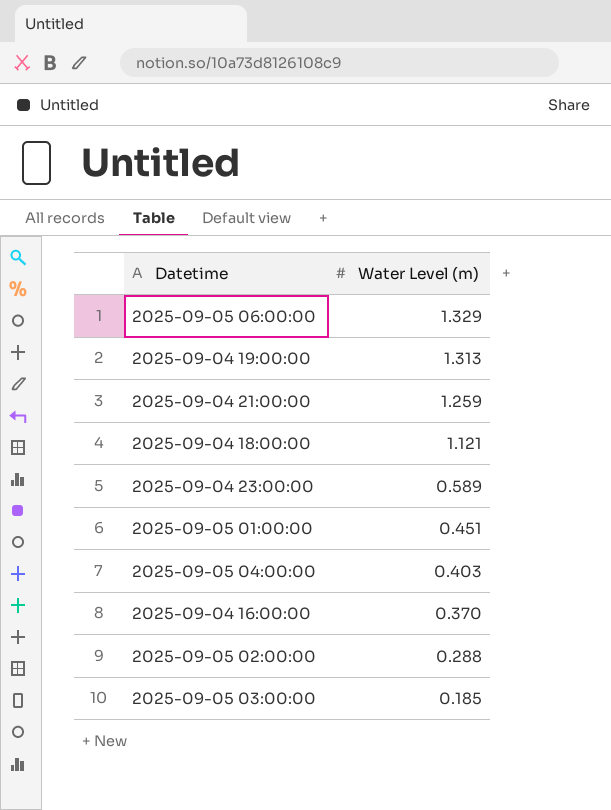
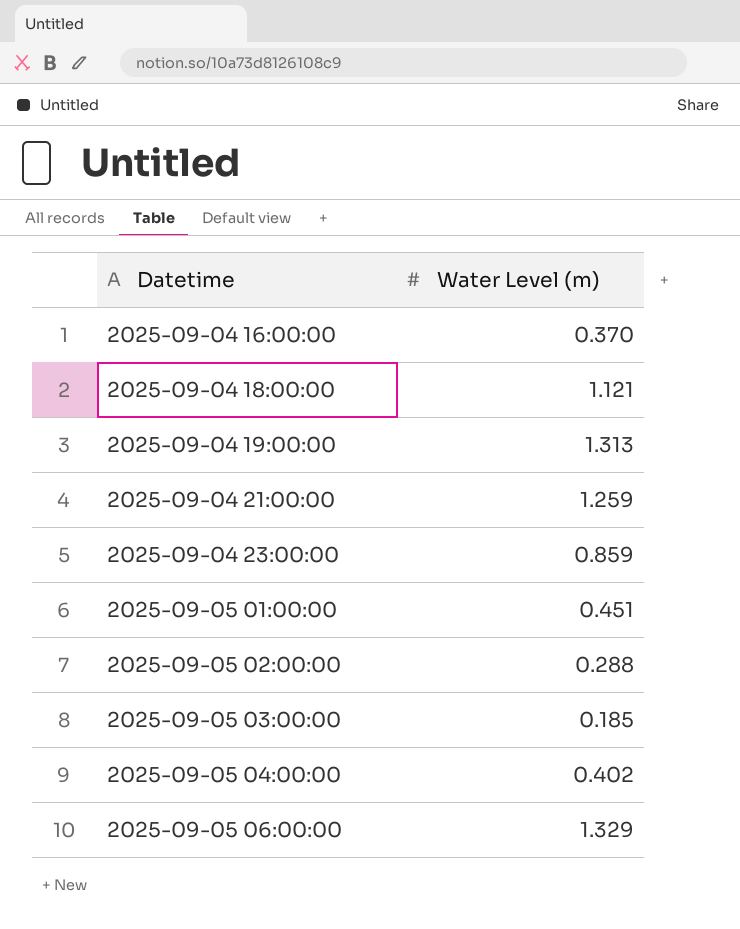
row order: Water Level (m) descending -> Datetime ascending
2025-09-04 23:00:00 | Water Level (m): 0.589 -> 0.859
2025-09-05 04:00:00 | Water Level (m): 0.403 -> 0.402

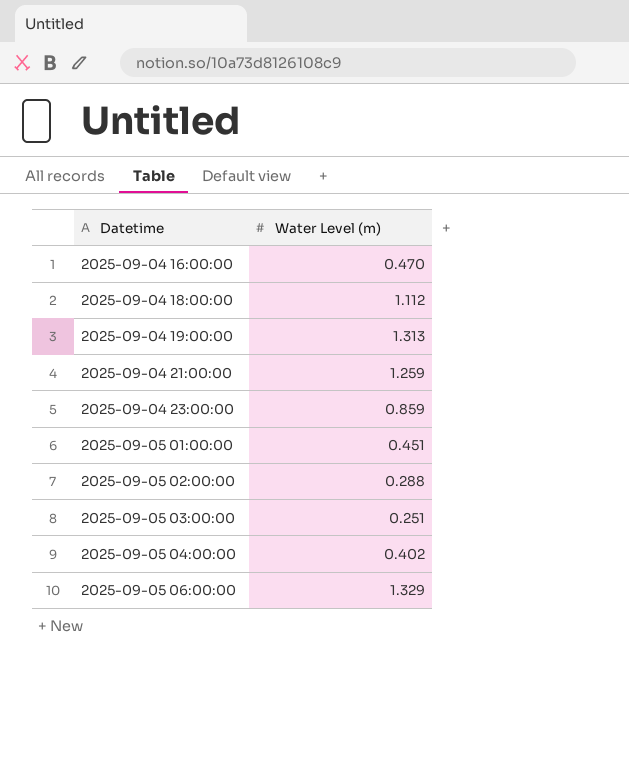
2025-09-04 16:00:00 | Water Level (m): 0.370 -> 0.470
2025-09-04 18:00:00 | Water Level (m): 1.121 -> 1.112
2025-09-05 03:00:00 | Water Level (m): 0.185 -> 0.251

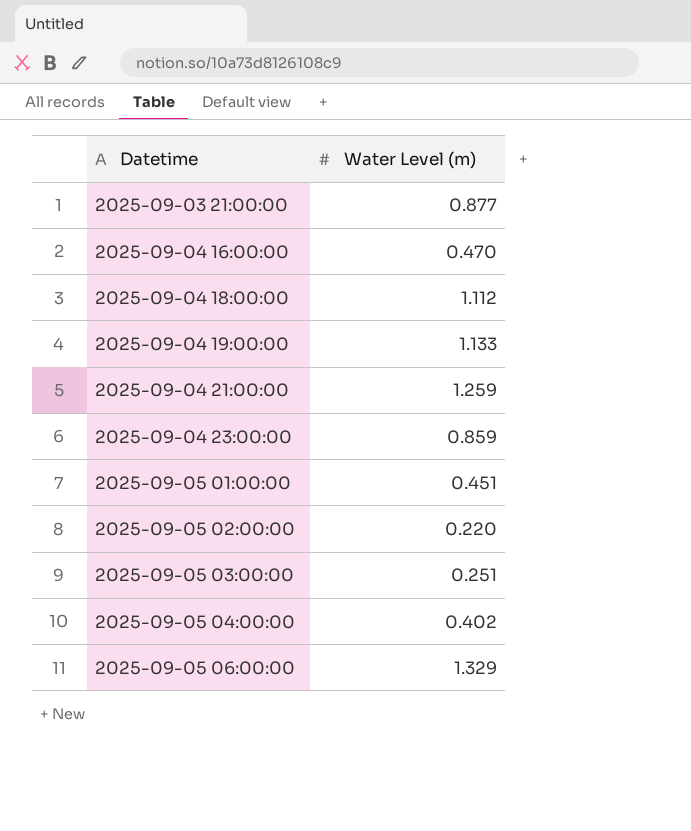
row 2025-09-03 21:00:00: none -> 0.877
2025-09-04 19:00:00 | Water Level (m): 1.313 -> 1.133
2025-09-05 02:00:00 | Water Level (m): 0.288 -> 0.220

